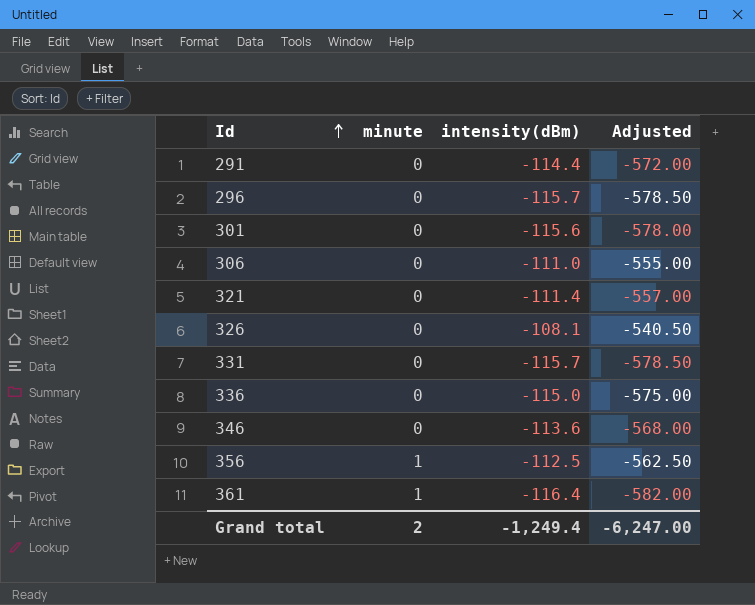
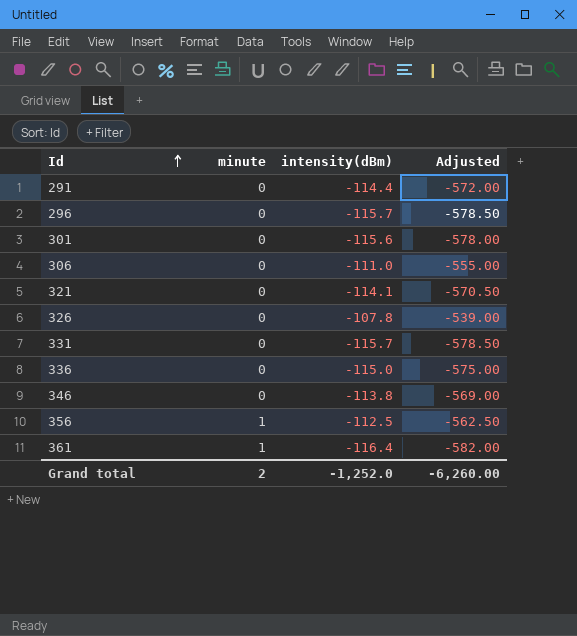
321 | intensity(dBm): -111.4 -> -114.1
321 | Adjusted: -557.00 -> -570.50
326 | intensity(dBm): -108.1 -> -107.8
326 | Adjusted: -540.50 -> -539.00
346 | intensity(dBm): -113.6 -> -113.8
346 | Adjusted: -568.00 -> -569.00
Grand total | intensity(dBm): -1,249.4 -> -1,252.0
Grand total | Adjusted: -6,247.00 -> -6,260.00

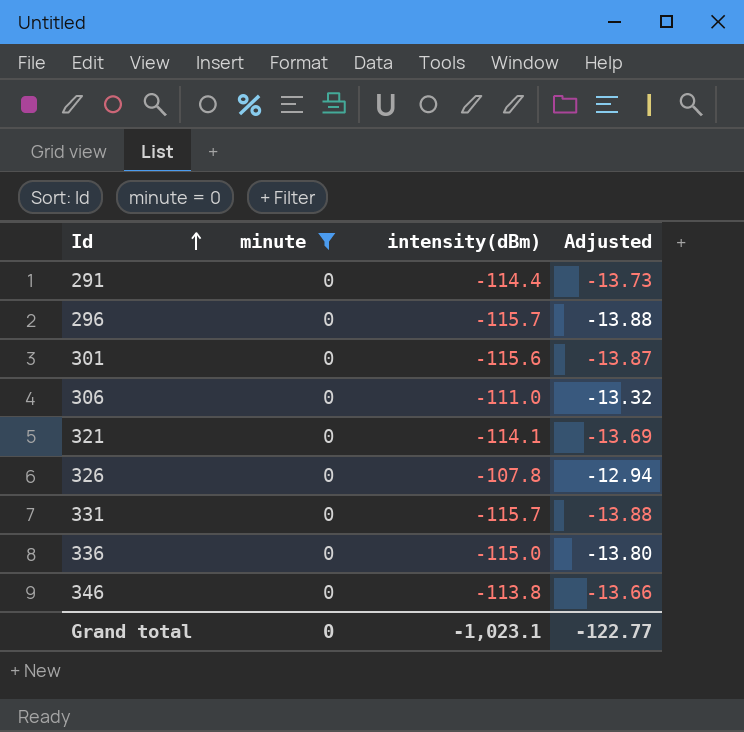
filter: none -> minute = 0
column Adjusted | formula: [intensity(dBm)] * 5 -> [intensity(dBm)] * 0.12
Grand total | minute: 2 -> 0
Grand total | intensity(dBm): -1,252.0 -> -1,023.1
Grand total | Adjusted: -6,260.00 -> -122.77

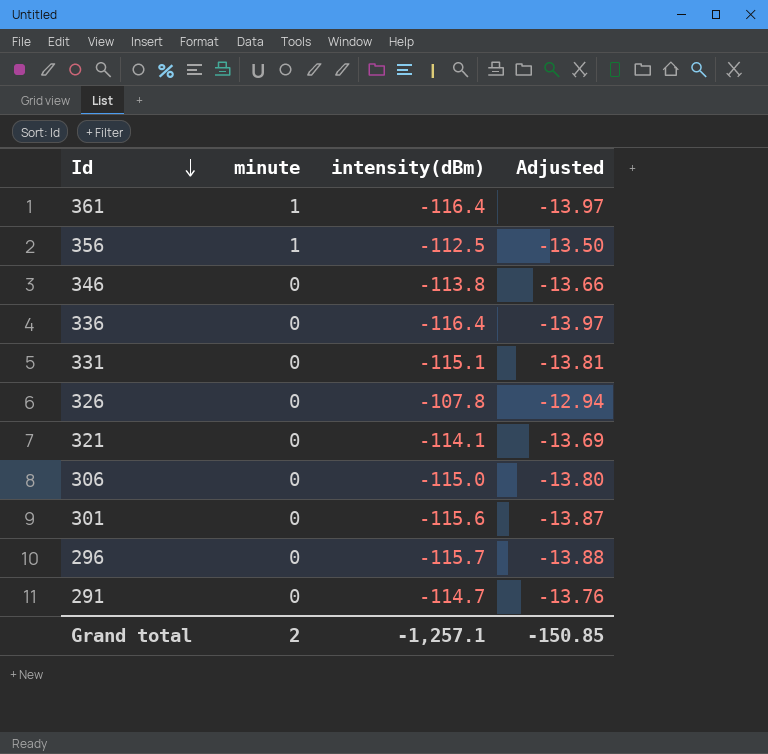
filter: minute = 0 -> none
row order: Id ascending -> Id descending
336 | intensity(dBm): -115.0 -> -116.4
336 | Adjusted: -13.80 -> -13.97
331 | intensity(dBm): -115.7 -> -115.1
331 | Adjusted: -13.88 -> -13.81
306 | intensity(dBm): -111.0 -> -115.0
306 | Adjusted: -13.32 -> -13.80
291 | intensity(dBm): -114.4 -> -114.7
291 | Adjusted: -13.73 -> -13.76
Grand total | minute: 0 -> 2
Grand total | intensity(dBm): -1,023.1 -> -1,257.1
Grand total | Adjusted: -122.77 -> -150.85

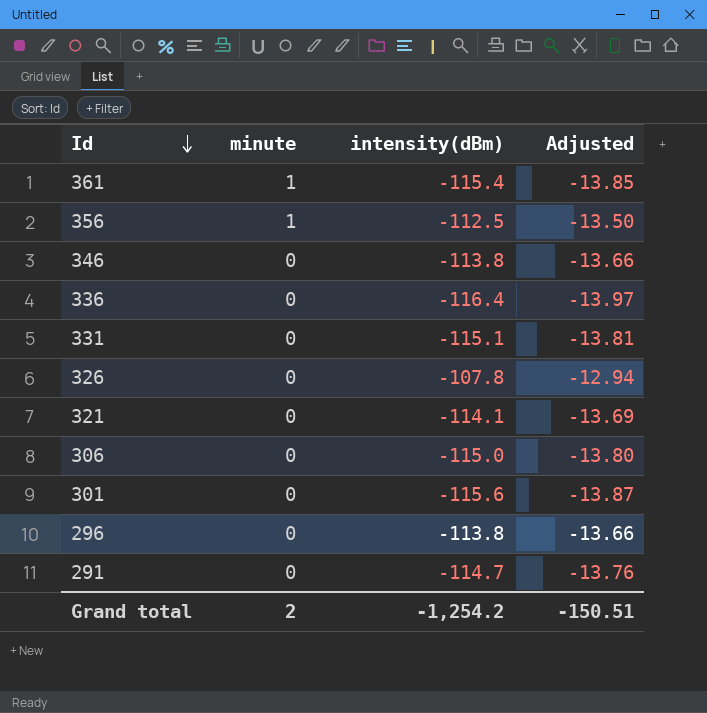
361 | intensity(dBm): -116.4 -> -115.4
361 | Adjusted: -13.97 -> -13.85
296 | intensity(dBm): -115.7 -> -113.8
296 | Adjusted: -13.88 -> -13.66
Grand total | intensity(dBm): -1,257.1 -> -1,254.2
Grand total | Adjusted: -150.85 -> -150.51

